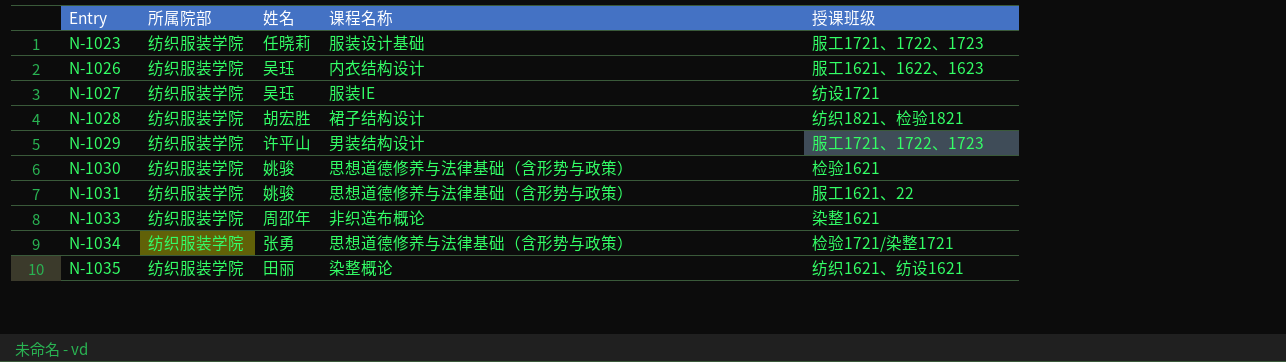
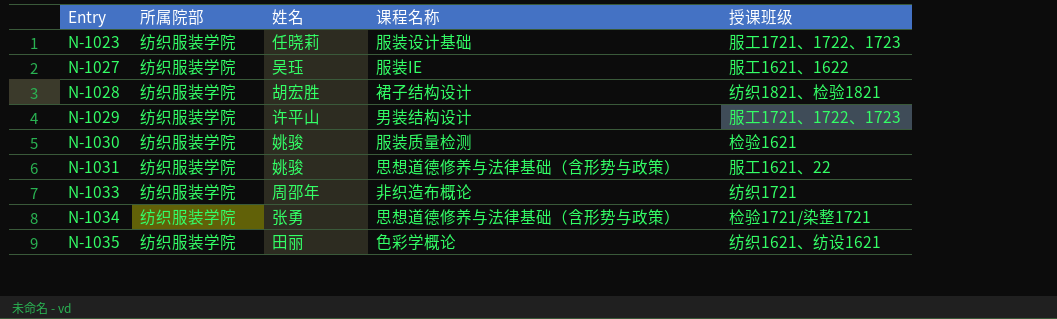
row N-1026: 纺织服装学院 | 吴珏 | 内衣结构设计 | 服工1621、1622、1623 -> none
N-1027 | 授课班级: 纺设1721 -> 服工1621、1622
N-1030 | 课程名称: 思想道德修养与法律基础（含形势与政策） -> 服装质量检测
N-1033 | 授课班级: 染整1621 -> 纺织1721
N-1035 | 课程名称: 染整概论 -> 色彩学概论

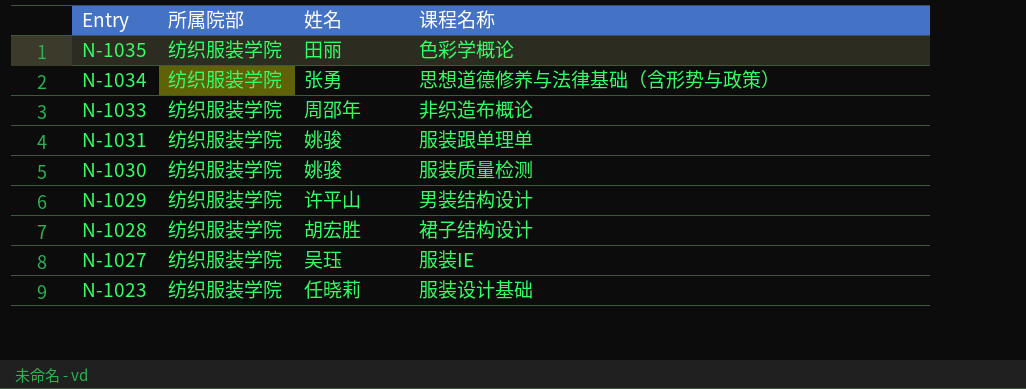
row order: Entry ascending -> Entry descending
column 授课班级 | position: 5 -> none
N-1031 | 课程名称: 思想道德修养与法律基础（含形势与政策） -> 服装跟单理单

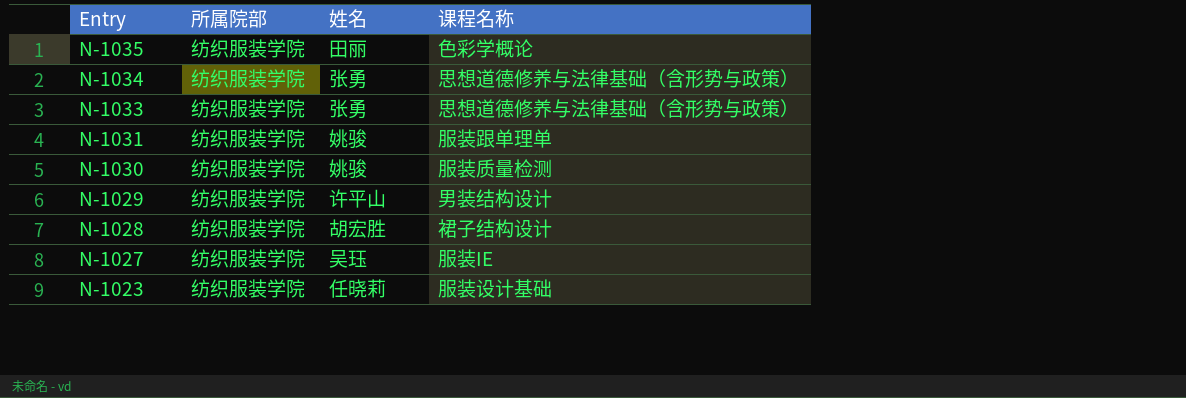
N-1033 | 姓名: 周邵年 -> 张勇
N-1033 | 课程名称: 非织造布概论 -> 思想道德修养与法律基础（含形势与政策）

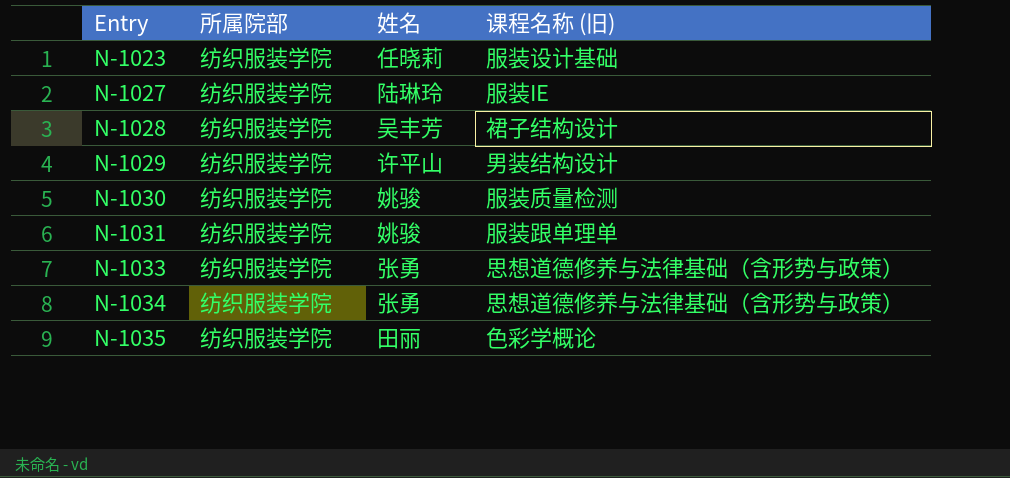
row order: Entry descending -> Entry ascending
column name: 课程名称 -> 课程名称 (旧)
N-1027 | 姓名: 吴珏 -> 陆琳玲
N-1028 | 姓名: 胡宏胜 -> 吴丰芳

